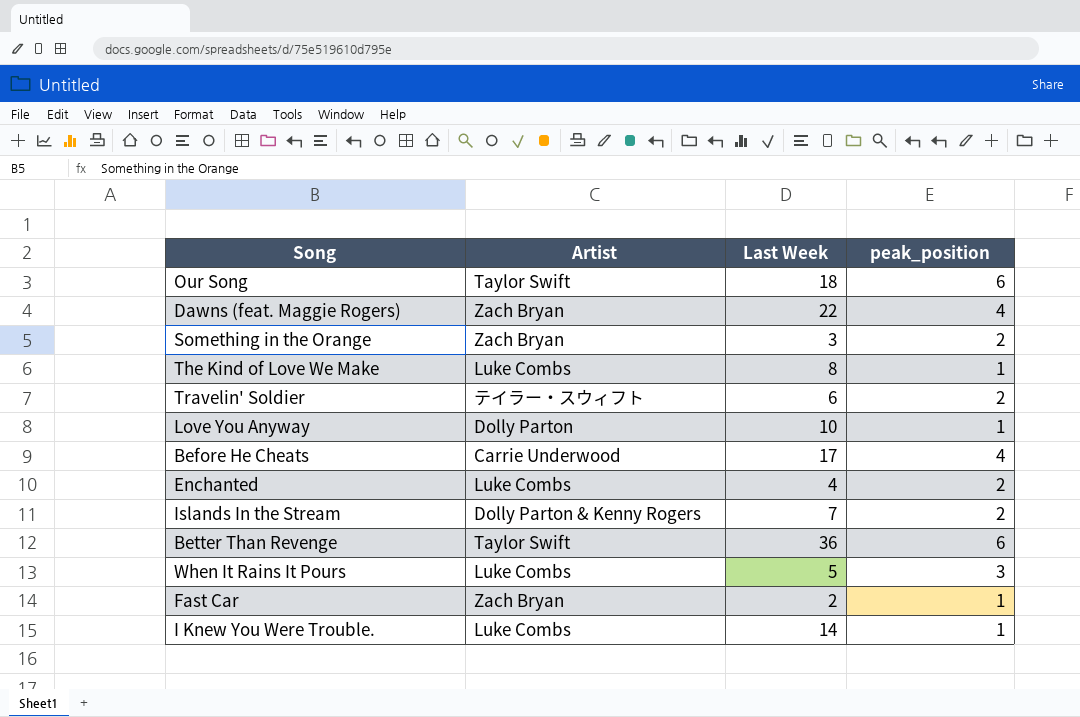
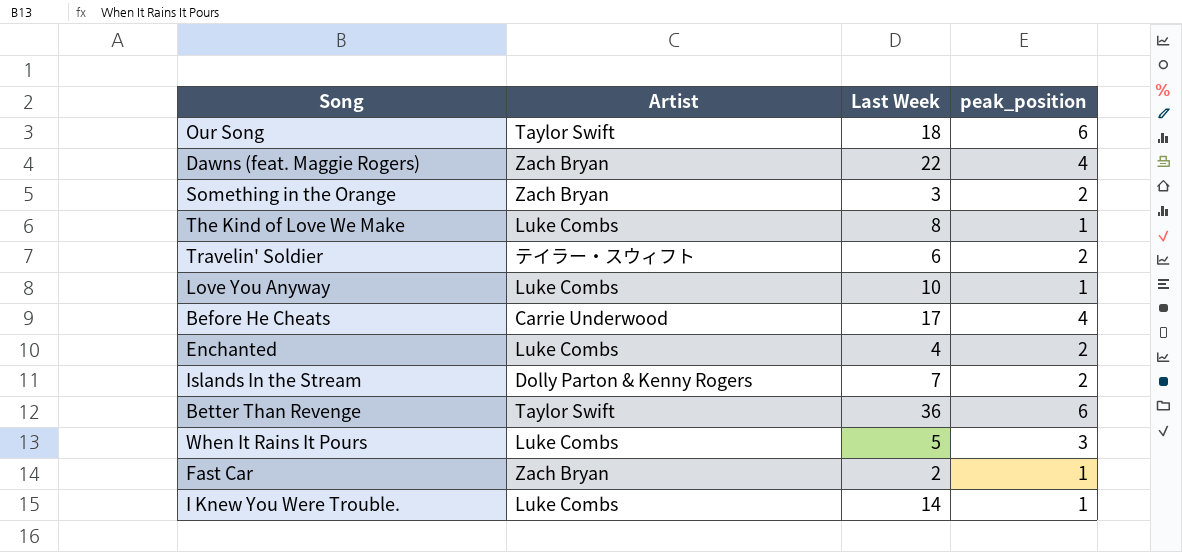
Love You Anyway | Artist: Dolly Parton -> Luke Combs

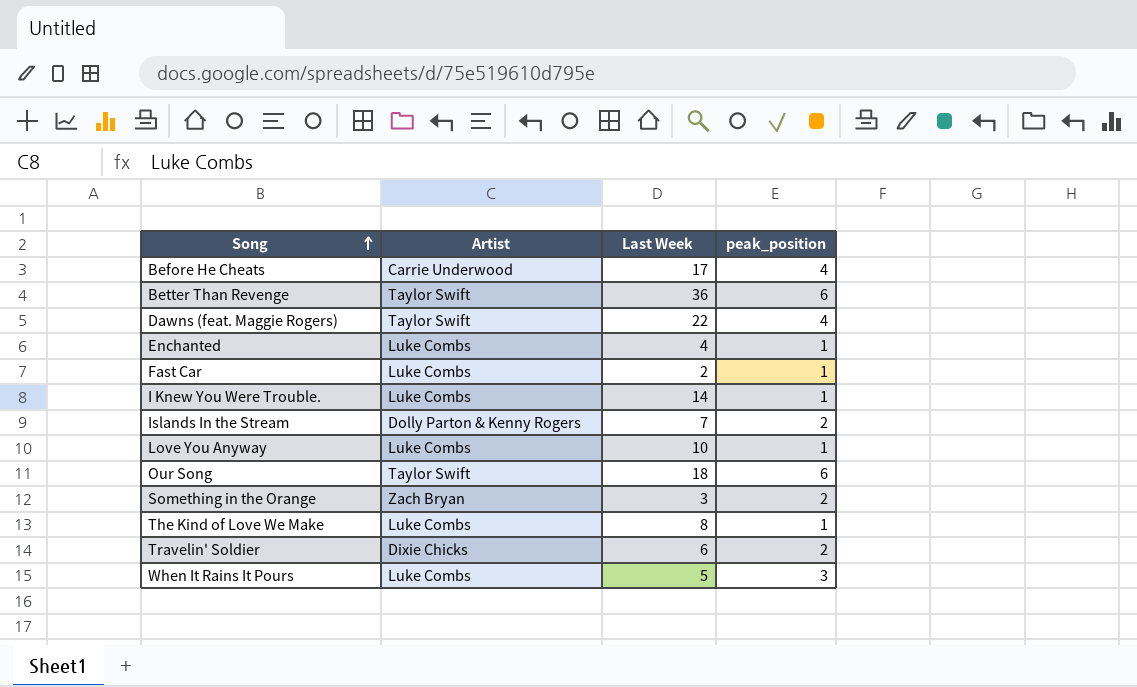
row order: none -> Song ascending
Dawns (feat. Maggie Rogers) | Artist: Zach Bryan -> Taylor Swift
Enchanted | peak_position: 2 -> 1
Fast Car | Artist: Zach Bryan -> Luke Combs
Travelin' Soldier | Artist: テイラー・スウィフト -> Dixie Chicks

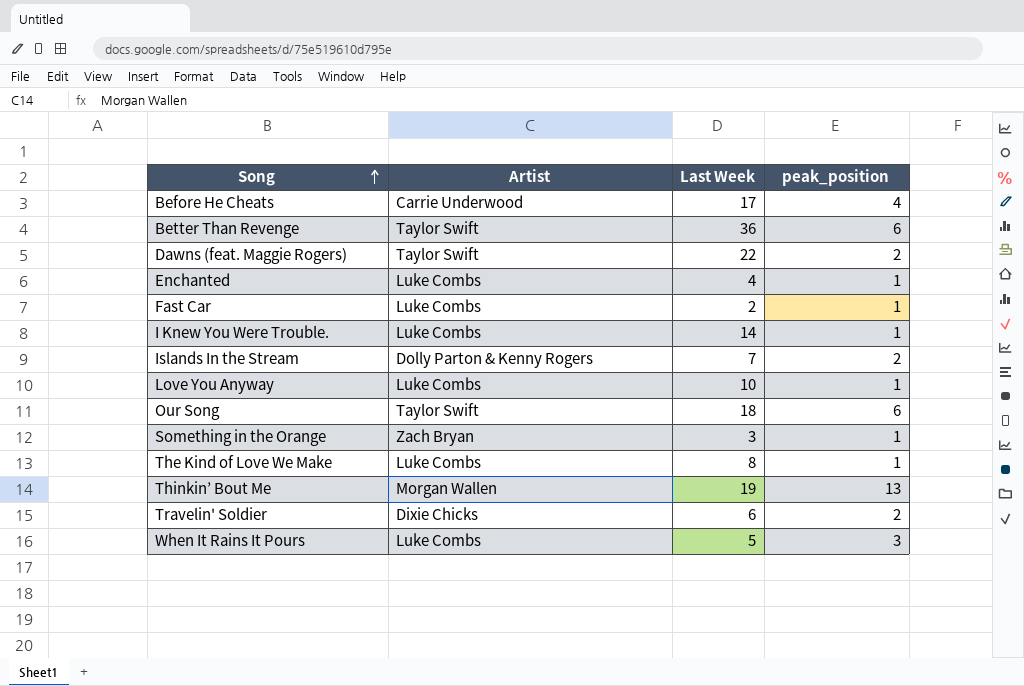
Dawns (feat. Maggie Rogers) | peak_position: 4 -> 2
Something in the Orange | peak_position: 2 -> 1
row Thinkin’ Bout Me: none -> Morgan Wallen | 19 | 13

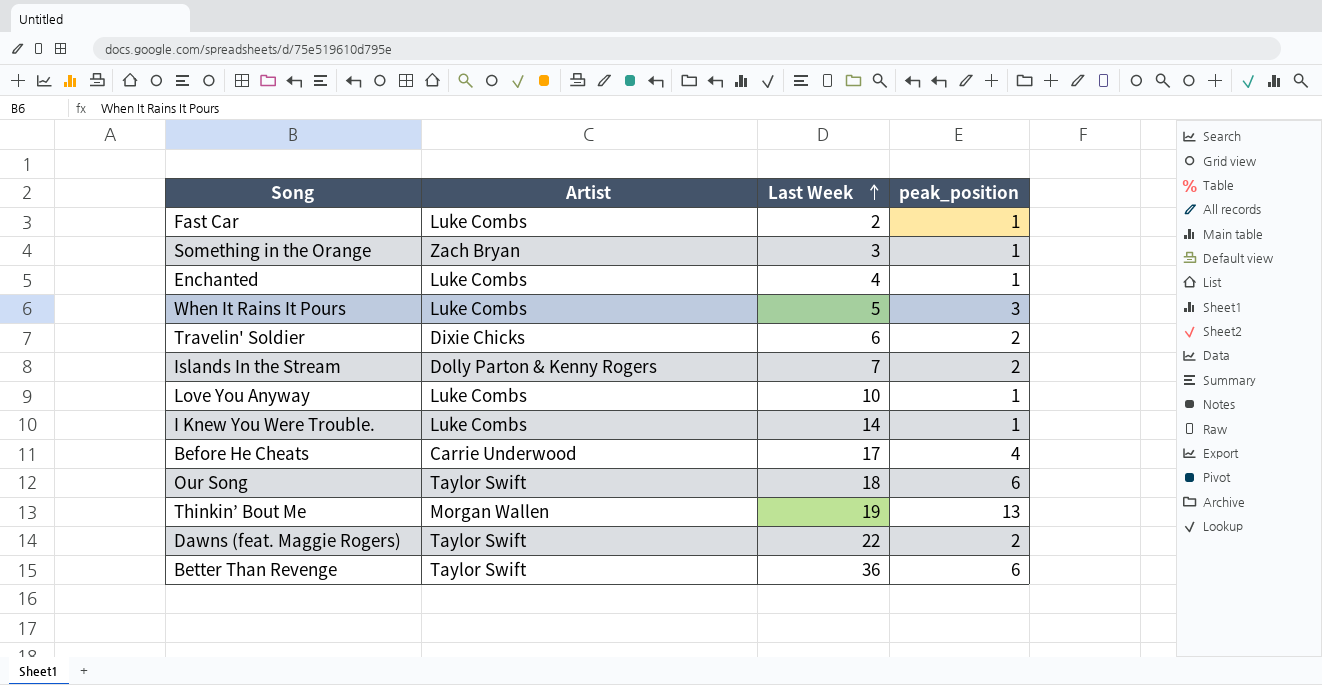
row order: Song ascending -> Last Week ascending
row The Kind of Love We Make: Luke Combs | 8 | 1 -> none

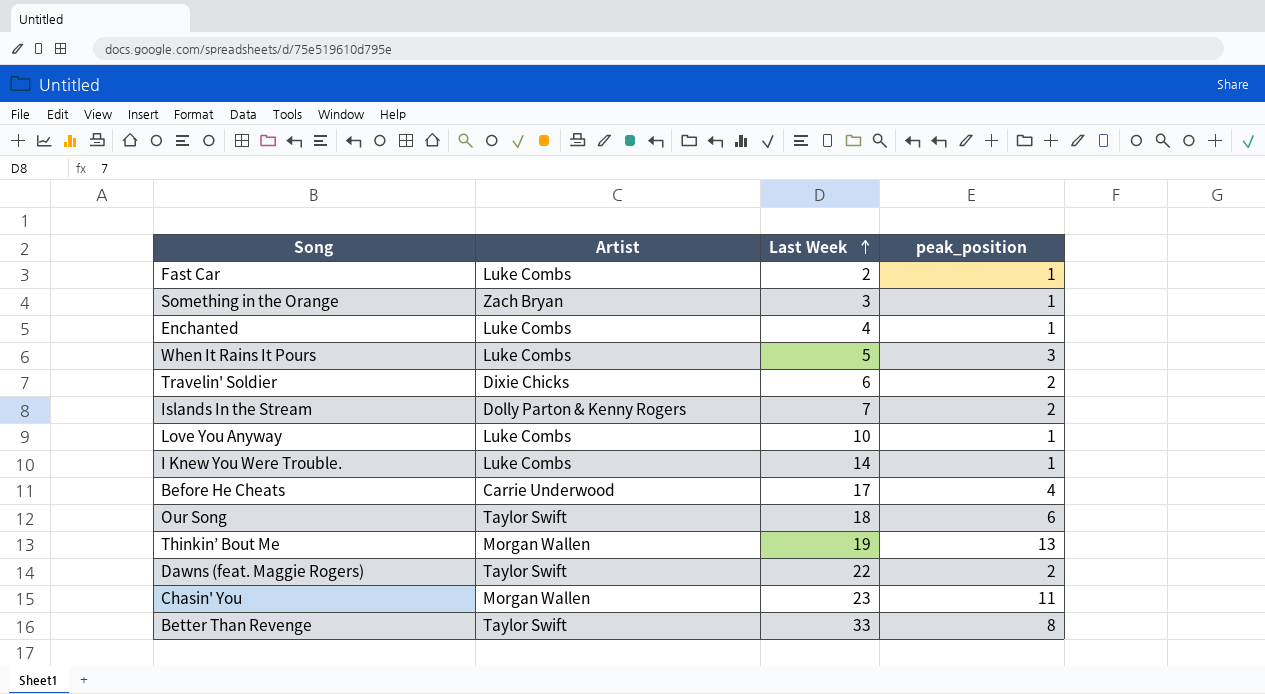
row Chasin' You: none -> Morgan Wallen | 23 | 11
Better Than Revenge | Last Week: 36 -> 33
Better Than Revenge | peak_position: 6 -> 8

